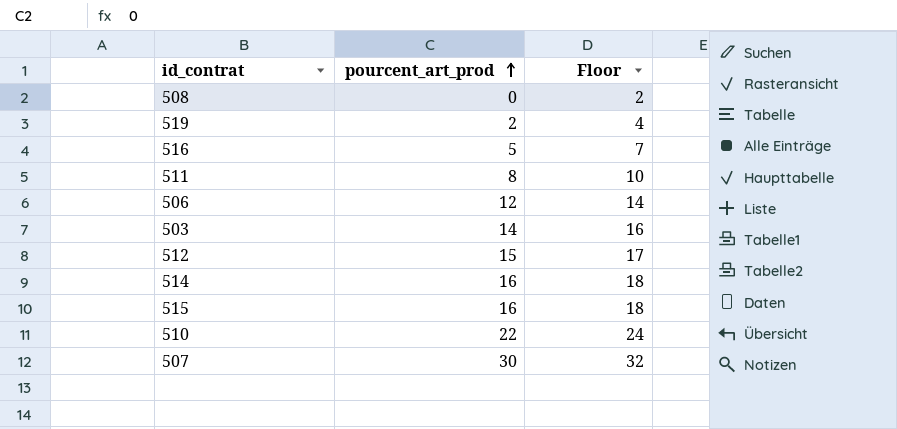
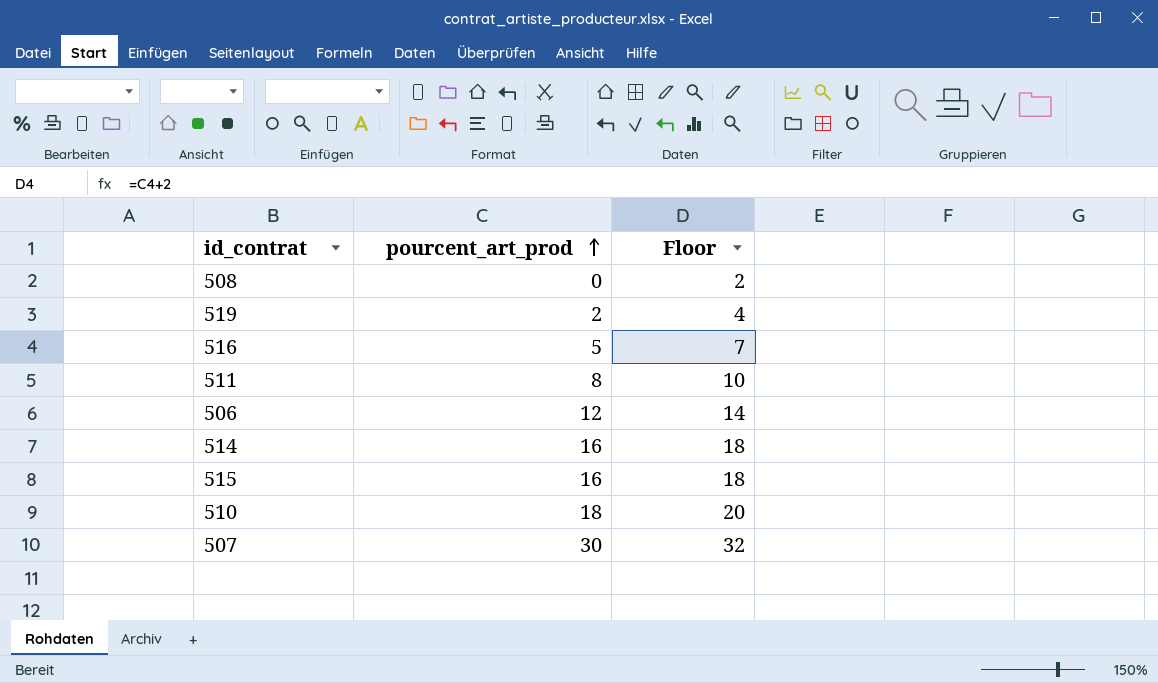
row 503: 14 | 16 -> none
row 512: 15 | 17 -> none
510 | pourcent_art_prod: 22 -> 18
510 | Floor: 24 -> 20

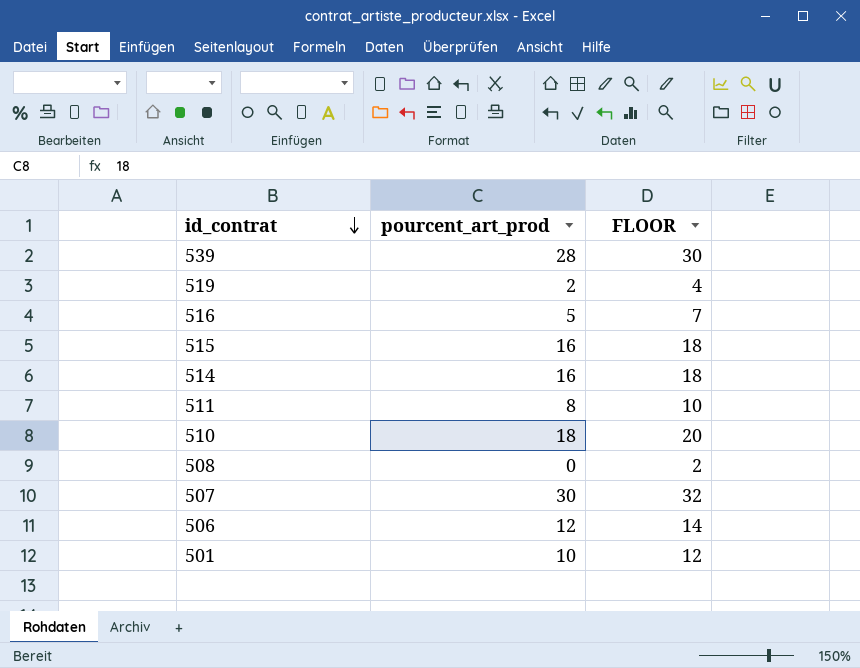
row order: pourcent_art_prod ascending -> id_contrat descending
column name: Floor -> FLOOR
row 539: none -> 28 | 30
row 501: none -> 10 | 12

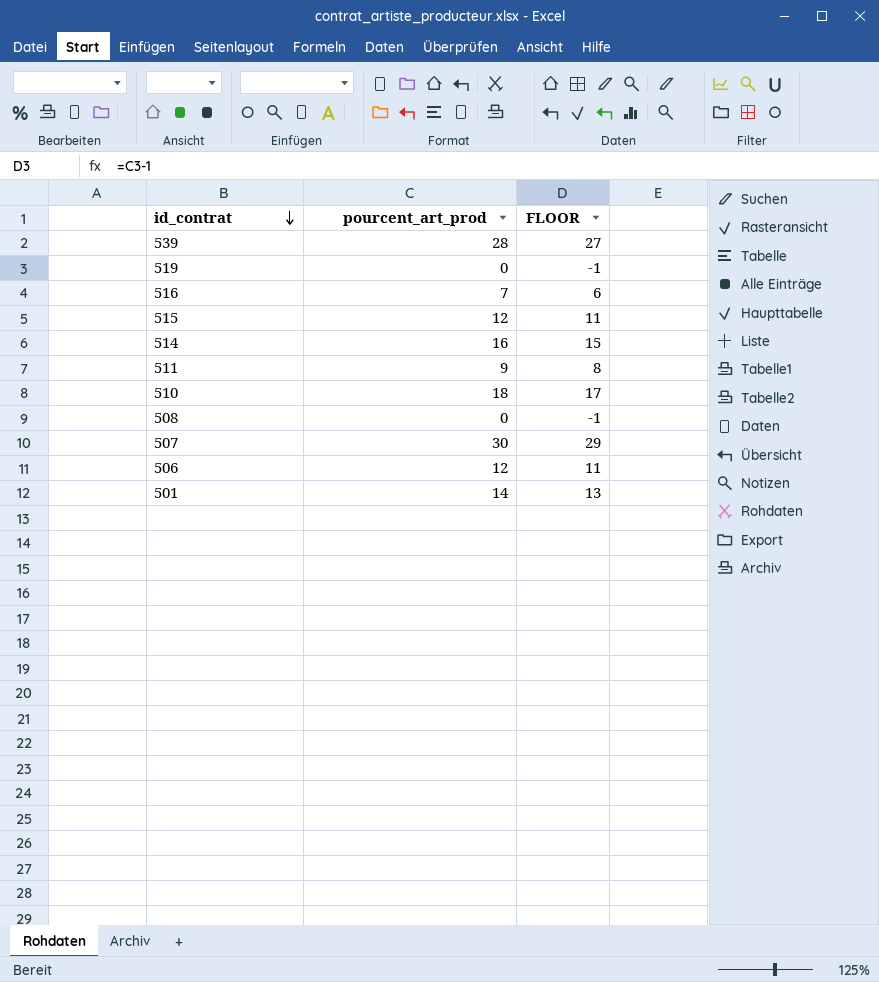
column FLOOR | formula: [pourcent_art_prod] + 2 -> [pourcent_art_prod] - 1
519 | pourcent_art_prod: 2 -> 0
516 | pourcent_art_prod: 5 -> 7
515 | pourcent_art_prod: 16 -> 12
511 | pourcent_art_prod: 8 -> 9
501 | pourcent_art_prod: 10 -> 14

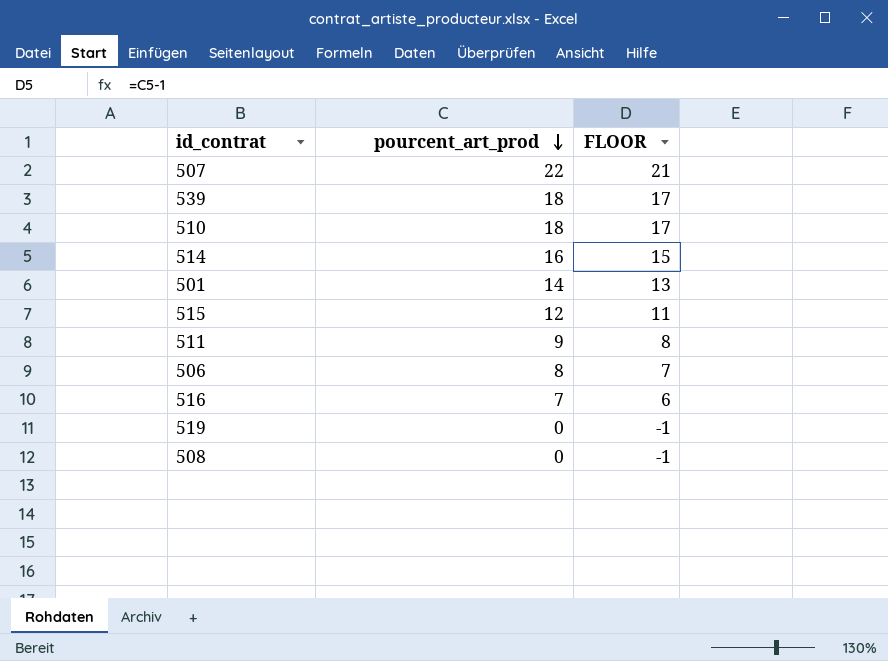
row order: id_contrat descending -> pourcent_art_prod descending
507 | pourcent_art_prod: 30 -> 22
507 | FLOOR: 29 -> 21
539 | pourcent_art_prod: 28 -> 18
539 | FLOOR: 27 -> 17
506 | pourcent_art_prod: 12 -> 8
506 | FLOOR: 11 -> 7

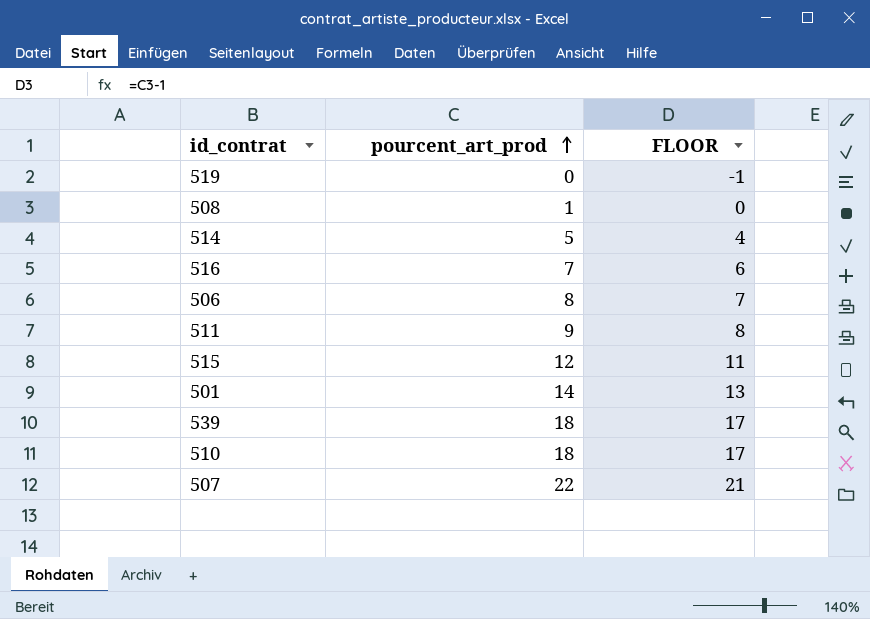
row order: pourcent_art_prod descending -> pourcent_art_prod ascending
508 | pourcent_art_prod: 0 -> 1
508 | FLOOR: -1 -> 0
514 | pourcent_art_prod: 16 -> 5
514 | FLOOR: 15 -> 4

